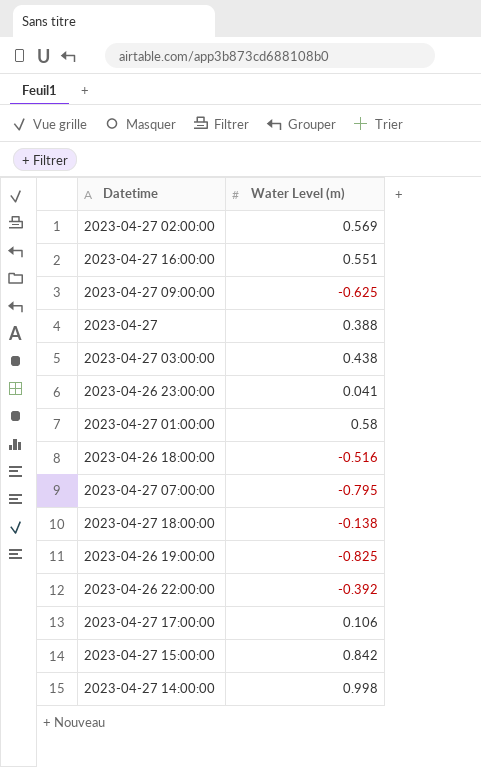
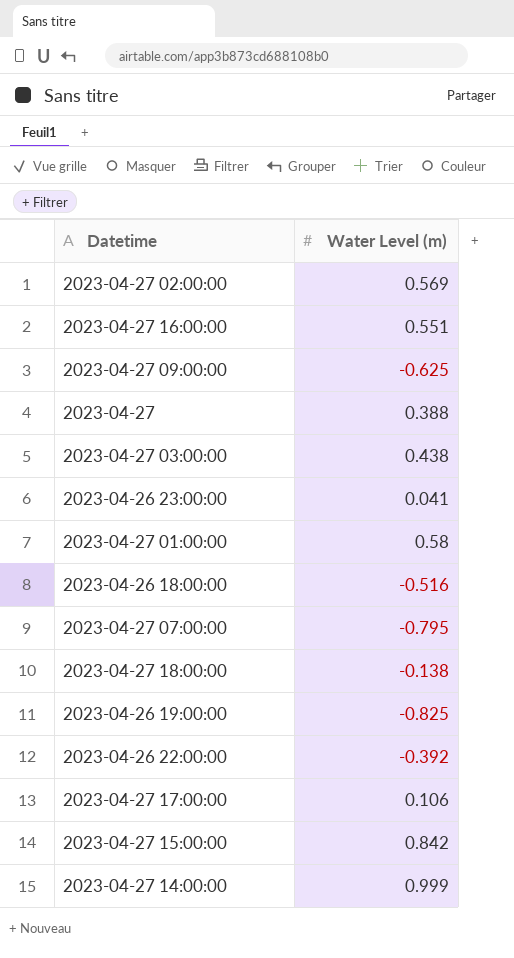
2023-04-27 14:00:00 | Water Level (m): 0.998 -> 0.999

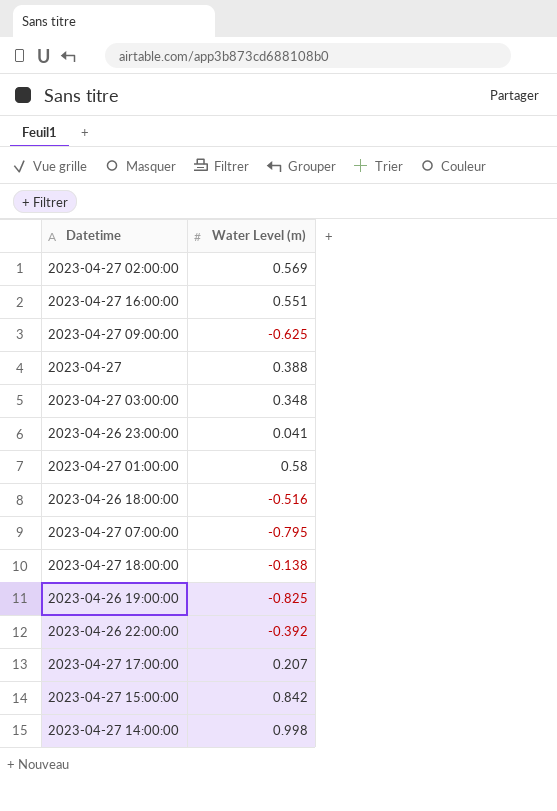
2023-04-27 03:00:00 | Water Level (m): 0.438 -> 0.348
2023-04-27 17:00:00 | Water Level (m): 0.106 -> 0.207
2023-04-27 14:00:00 | Water Level (m): 0.999 -> 0.998

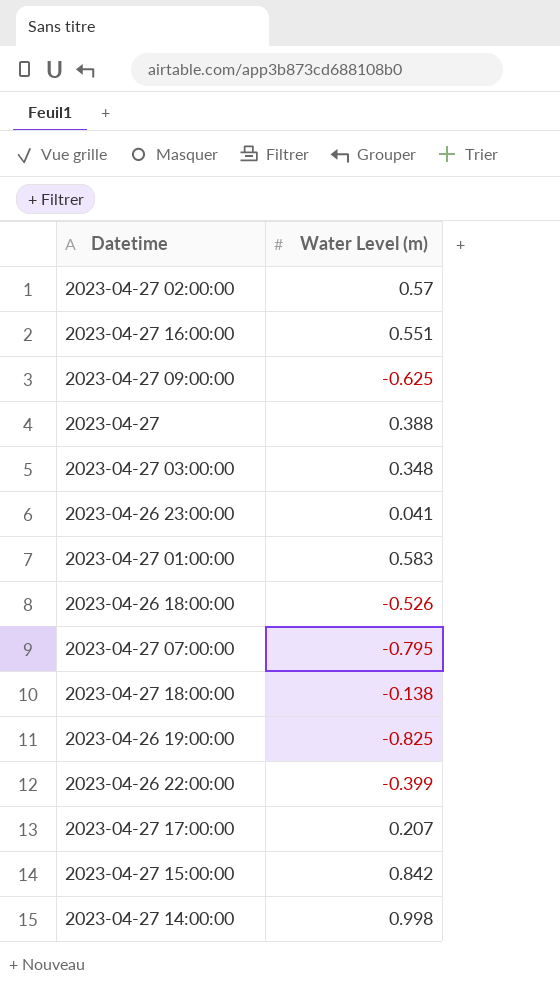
2023-04-27 02:00:00 | Water Level (m): 0.569 -> 0.57
2023-04-27 01:00:00 | Water Level (m): 0.58 -> 0.583
2023-04-26 18:00:00 | Water Level (m): -0.516 -> -0.526
2023-04-26 22:00:00 | Water Level (m): -0.392 -> -0.399

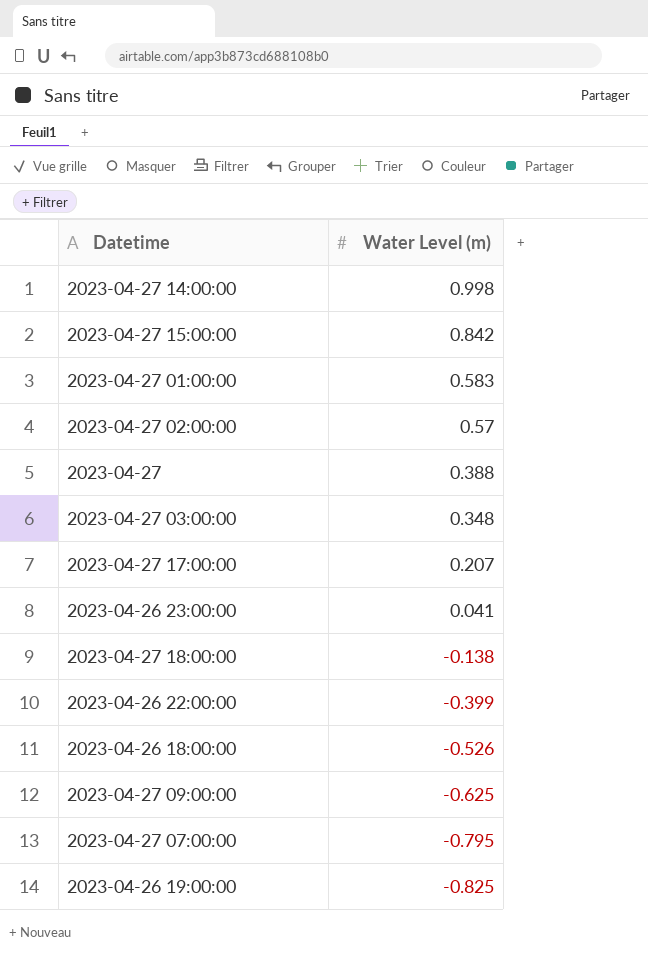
row order: none -> Water Level (m) descending
row 2023-04-27 16:00:00: 0.551 -> none

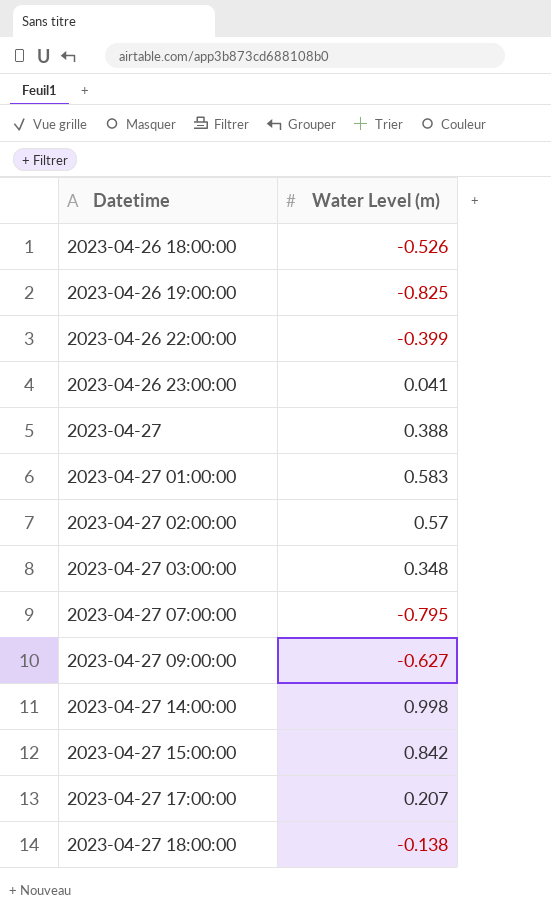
row order: Water Level (m) descending -> Datetime ascending
2023-04-27 09:00:00 | Water Level (m): -0.625 -> -0.627

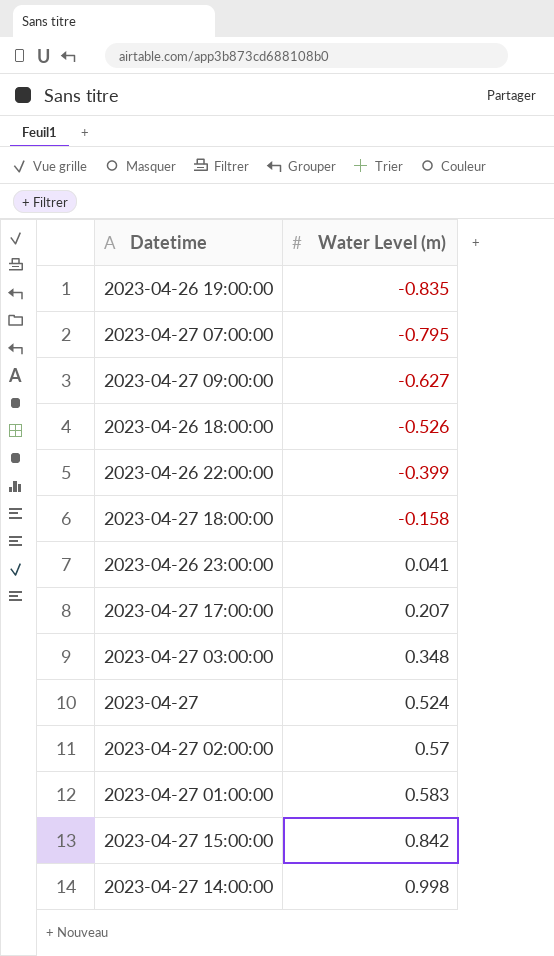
row order: Datetime ascending -> Water Level (m) ascending
2023-04-26 19:00:00 | Water Level (m): -0.825 -> -0.835
2023-04-27 18:00:00 | Water Level (m): -0.138 -> -0.158
2023-04-27 | Water Level (m): 0.388 -> 0.524

